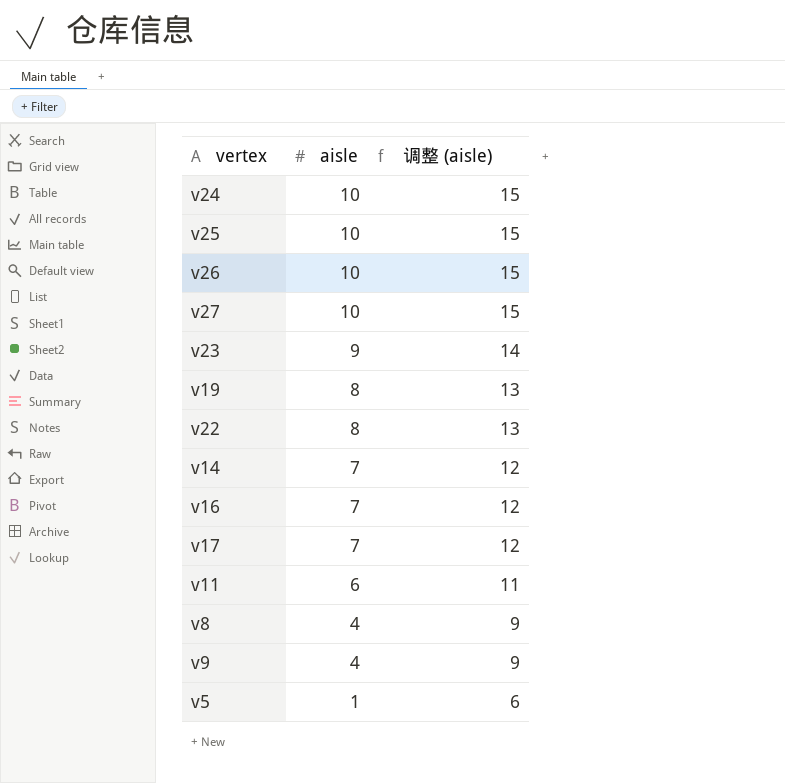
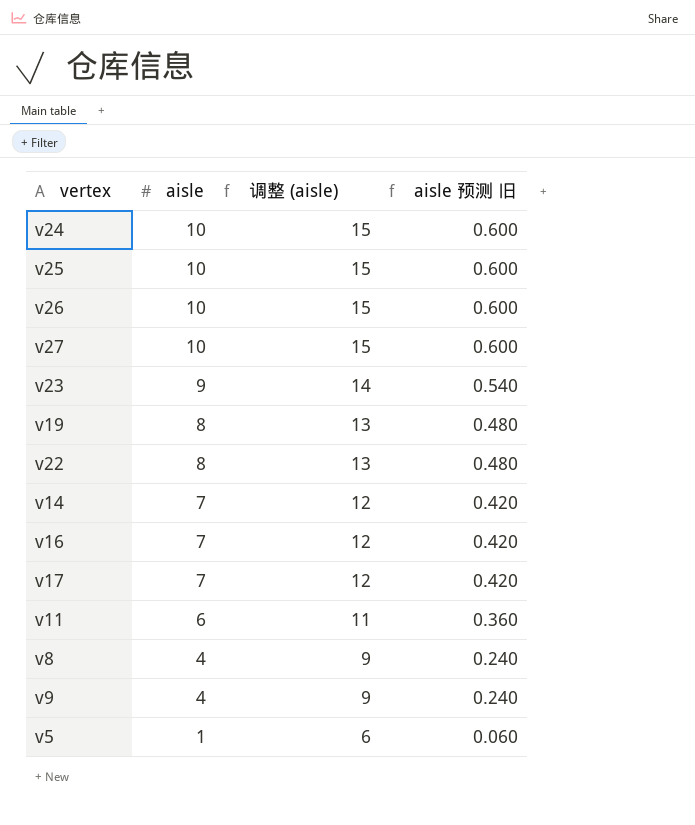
column aisle 预测 旧 | formula: none -> [aisle] * 0.06

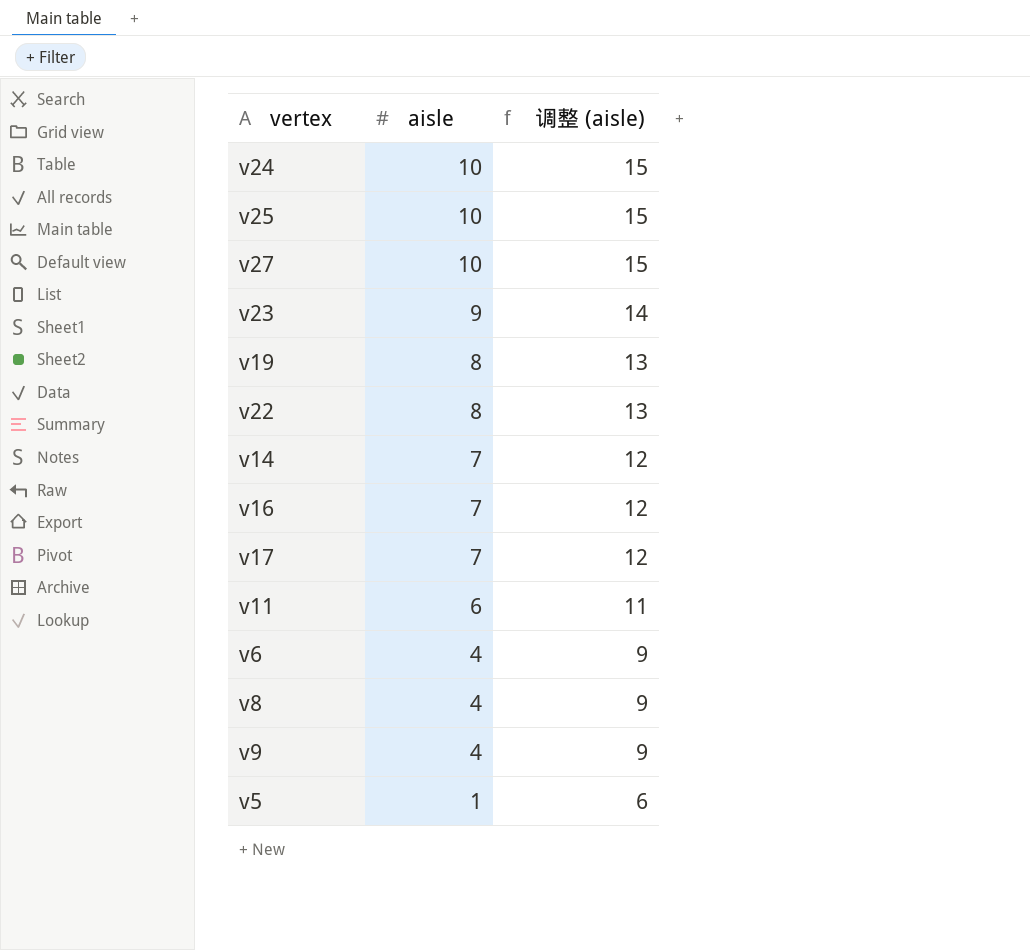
column aisle 预测 旧 | formula: [aisle] * 0.06 -> none
row v26: 10 | 15 | 0.600 -> none
row v6: none -> 4 | 9

